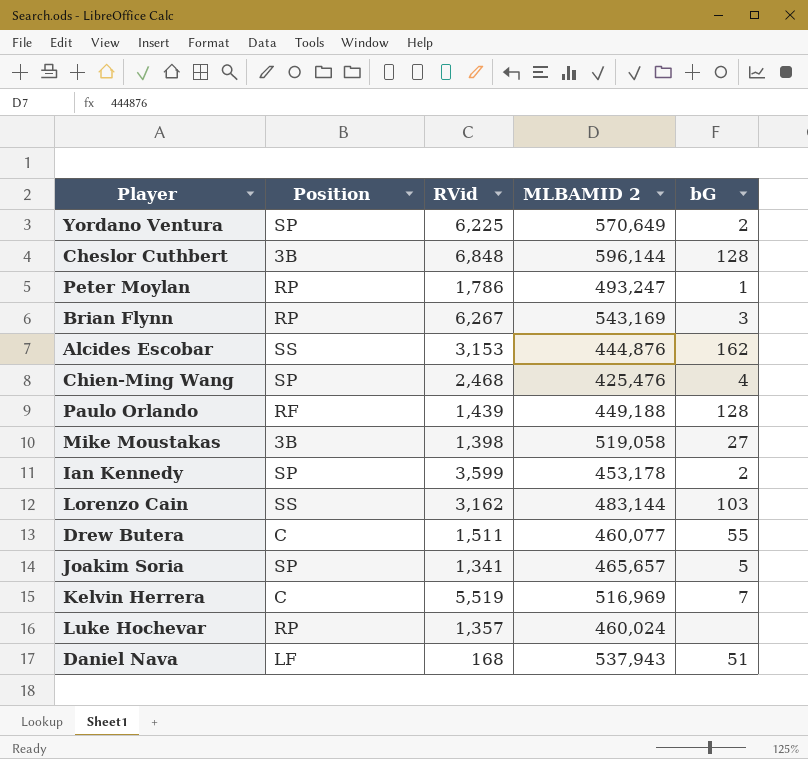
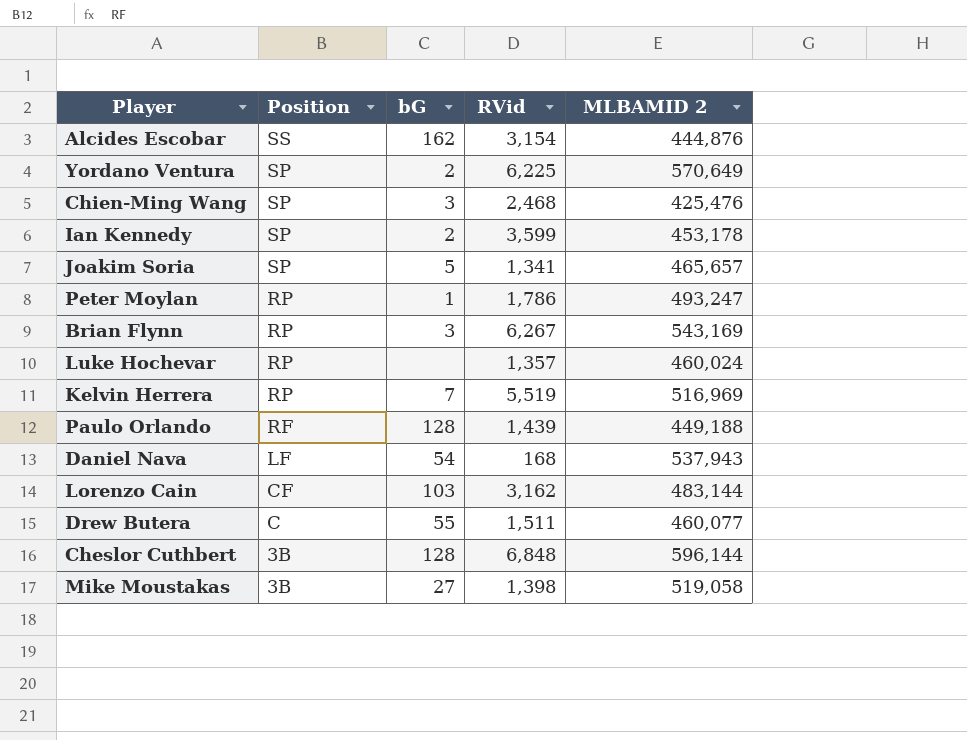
row order: none -> Position descending
column bG | position: 5 -> 3
Alcides Escobar | RVid: 3,153 -> 3,154
Chien-Ming Wang | bG: 4 -> 3
Kelvin Herrera | Position: C -> RP
Daniel Nava | bG: 51 -> 54
Lorenzo Cain | Position: SS -> CF

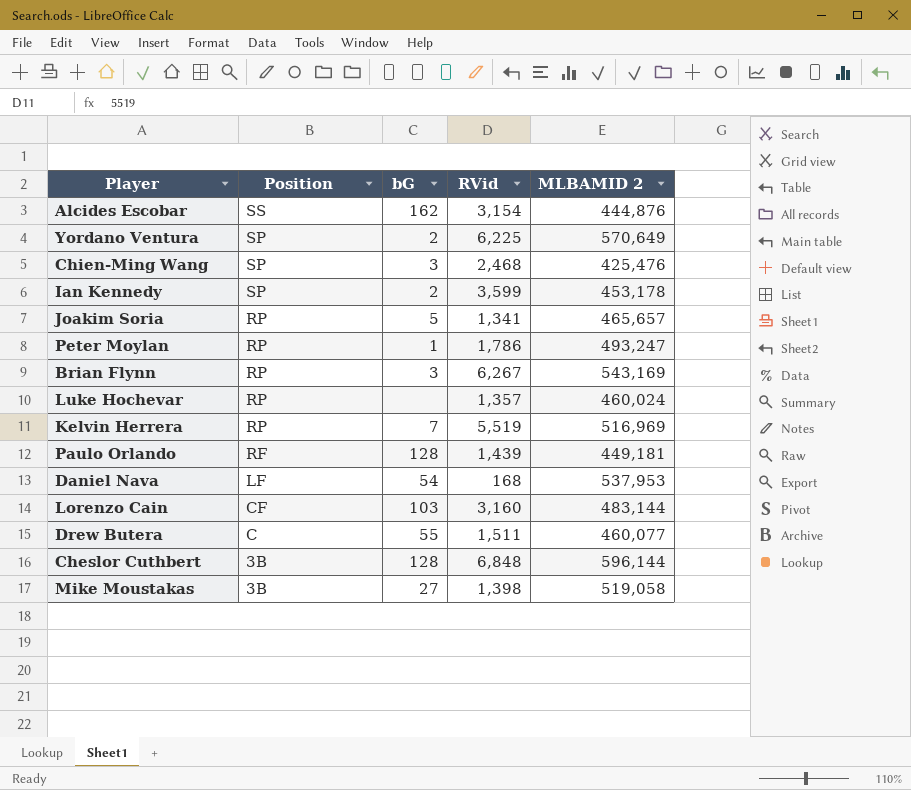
Joakim Soria | Position: SP -> RP
Paulo Orlando | MLBAMID 2: 449,188 -> 449,181
Daniel Nava | MLBAMID 2: 537,943 -> 537,953
Lorenzo Cain | RVid: 3,162 -> 3,160

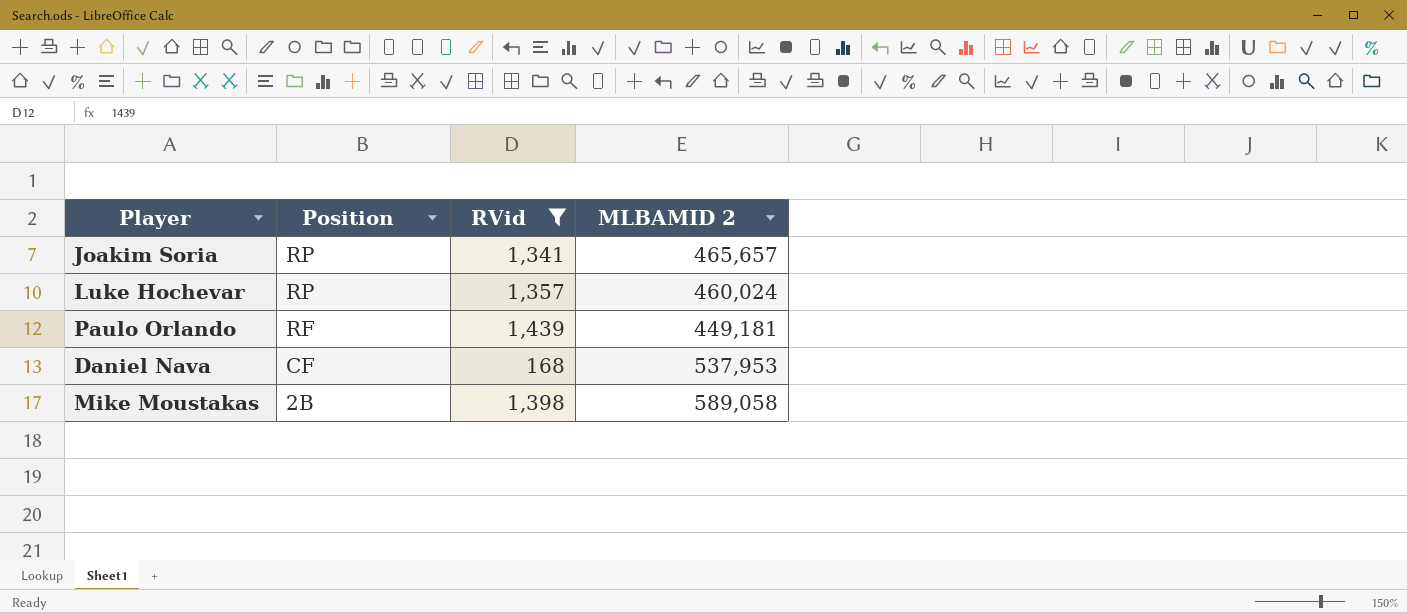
filter: none -> RVid <= 1,439
column bG | position: 3 -> none
Daniel Nava | Position: LF -> CF
Mike Moustakas | Position: 3B -> 2B
Mike Moustakas | MLBAMID 2: 519,058 -> 589,058

